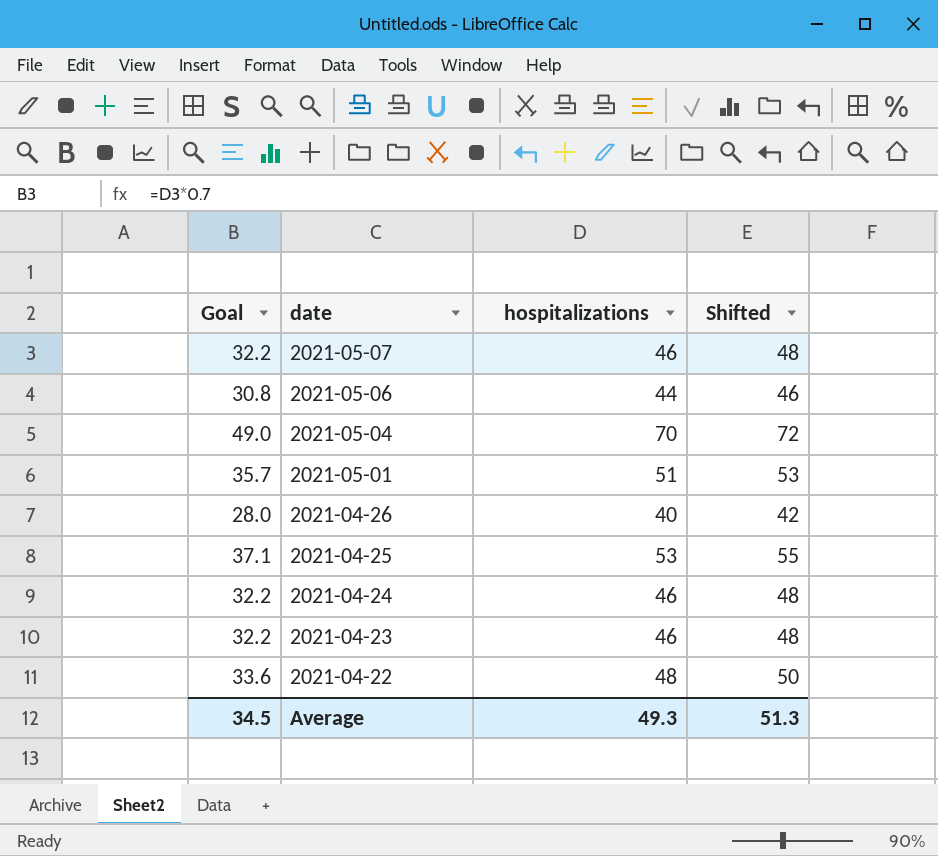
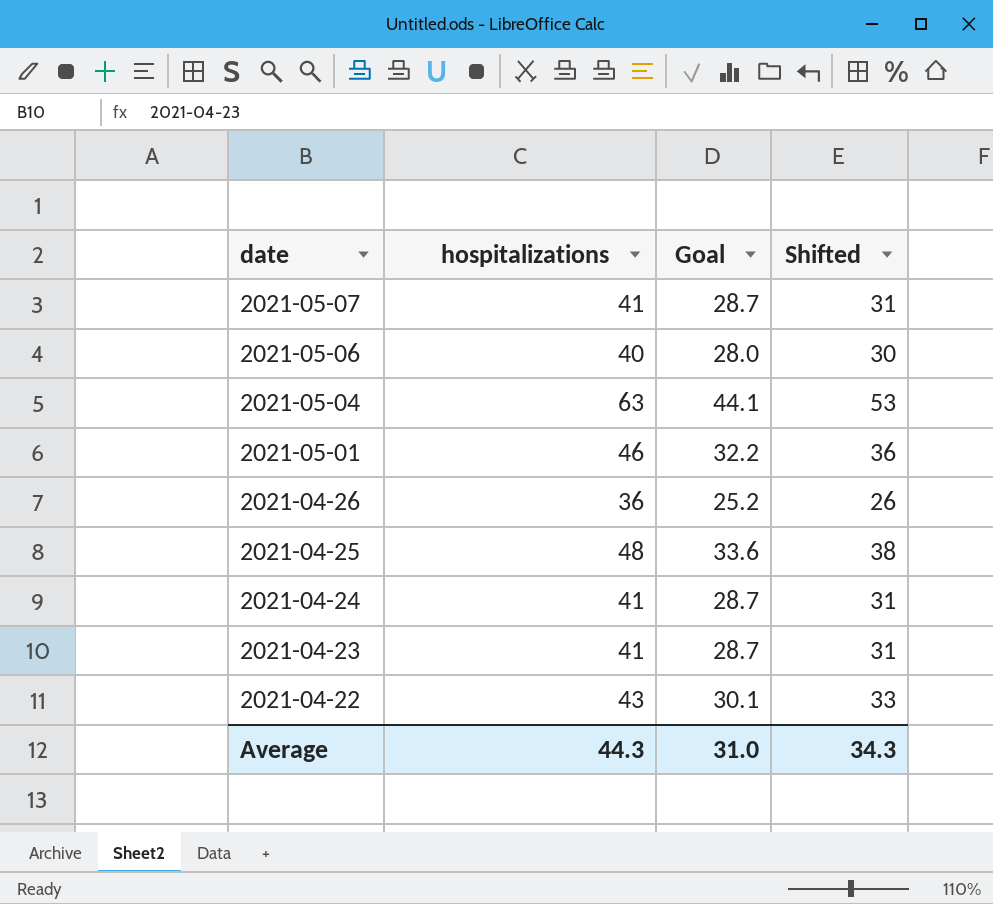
column Goal | position: 1 -> 3
column Shifted | formula: [hospitalizations] + 2 -> [hospitalizations] - 10
2021-05-07 | hospitalizations: 46 -> 41
2021-05-07 | Goal: 32.2 -> 28.7
2021-05-06 | hospitalizations: 44 -> 40
2021-05-06 | Goal: 30.8 -> 28.0
2021-05-04 | hospitalizations: 70 -> 63
2021-05-04 | Goal: 49.0 -> 44.1
2021-05-01 | hospitalizations: 51 -> 46
2021-05-01 | Goal: 35.7 -> 32.2
2021-04-26 | hospitalizations: 40 -> 36
2021-04-26 | Goal: 28.0 -> 25.2
2021-04-25 | hospitalizations: 53 -> 48
2021-04-25 | Goal: 37.1 -> 33.6
2021-04-24 | hospitalizations: 46 -> 41
2021-04-24 | Goal: 32.2 -> 28.7
2021-04-23 | hospitalizations: 46 -> 41
2021-04-23 | Goal: 32.2 -> 28.7
2021-04-22 | hospitalizations: 48 -> 43
2021-04-22 | Goal: 33.6 -> 30.1
Average | hospitalizations: 49.3 -> 44.3
Average | Goal: 34.5 -> 31.0
Average | Shifted: 51.3 -> 34.3

